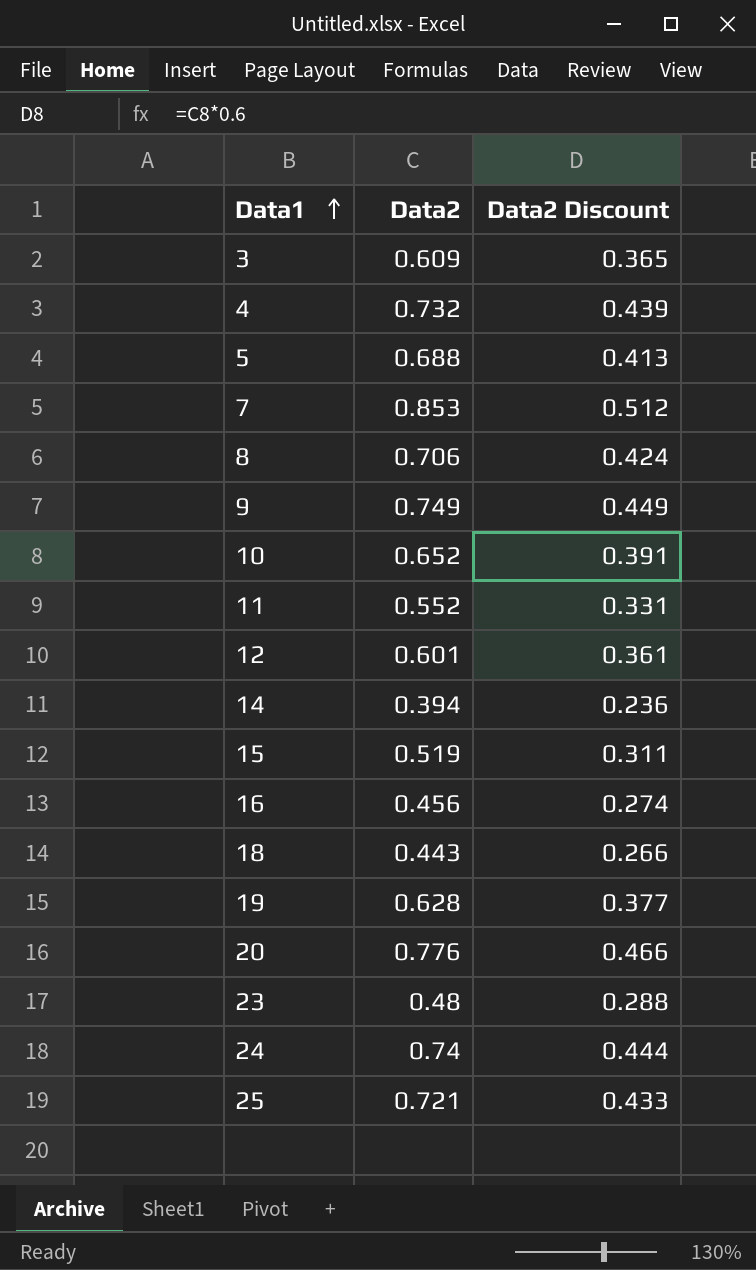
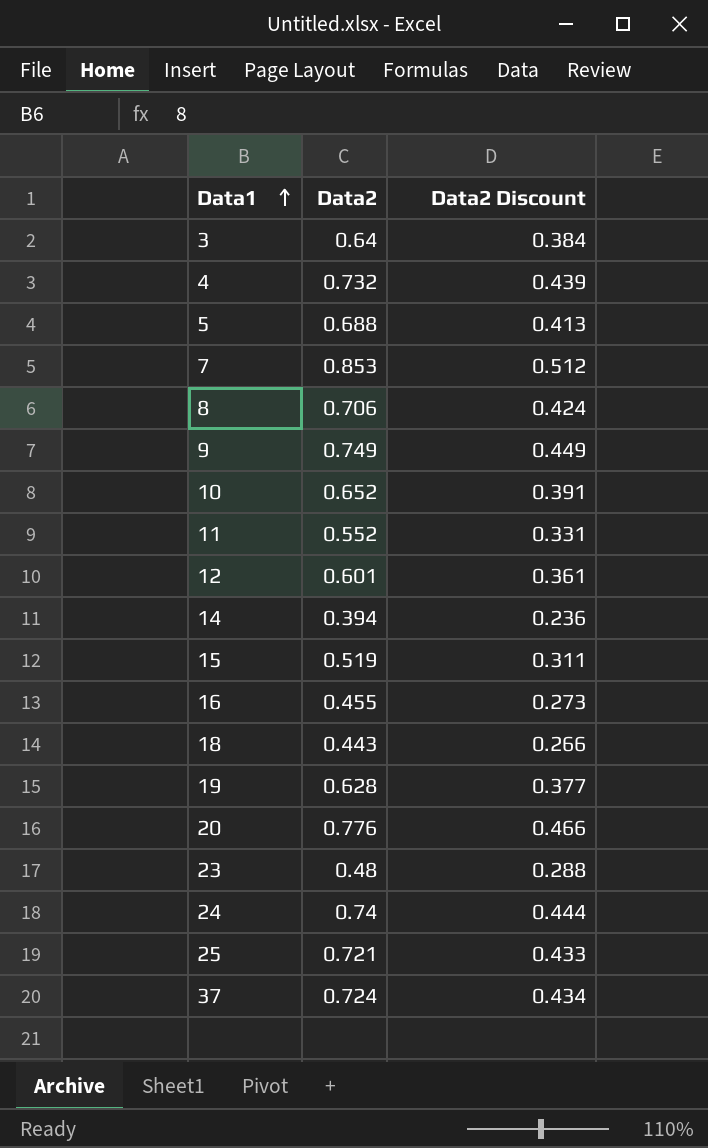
3 | Data2: 0.609 -> 0.64
3 | Data2 Discount: 0.365 -> 0.384
16 | Data2: 0.456 -> 0.455
16 | Data2 Discount: 0.274 -> 0.273
row 37: none -> 0.724 | 0.434

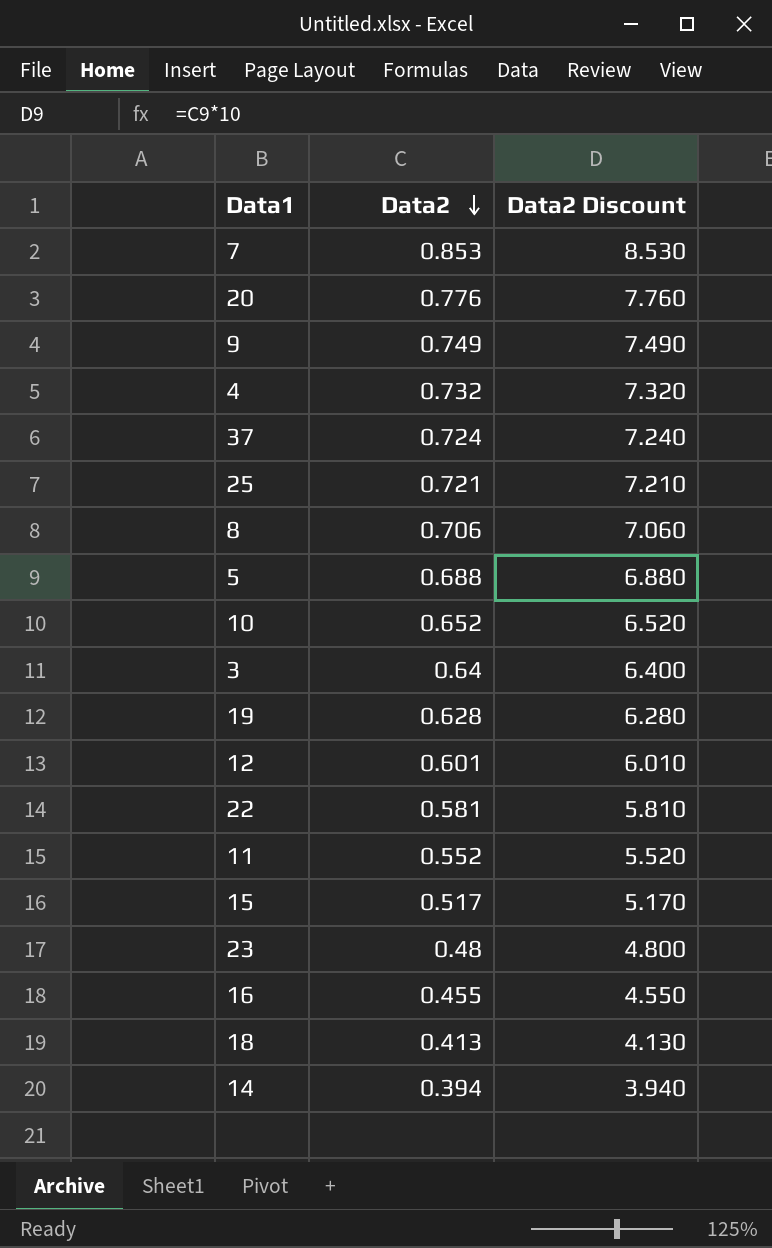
row order: Data1 ascending -> Data2 descending
column Data2 Discount | formula: [Data2] * 0.6 -> [Data2] * 10
row 24: 0.74 | 0.444 -> none
row 22: none -> 0.581 | 5.810
15 | Data2: 0.519 -> 0.517
18 | Data2: 0.443 -> 0.413

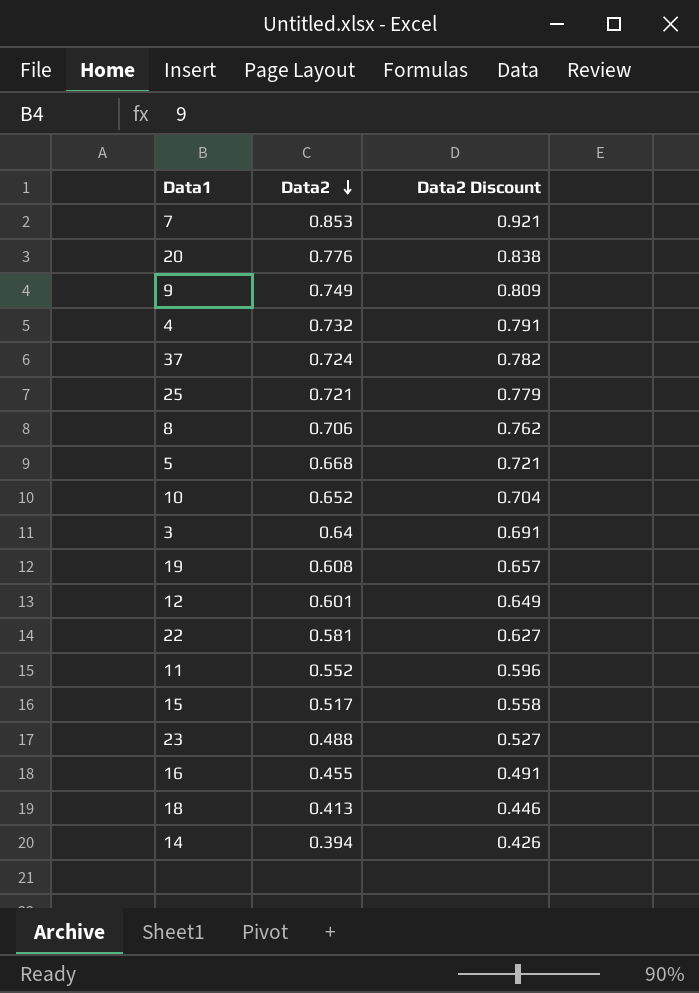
column Data2 Discount | formula: [Data2] * 10 -> [Data2] * 1.08
5 | Data2: 0.688 -> 0.668
19 | Data2: 0.628 -> 0.608
23 | Data2: 0.48 -> 0.488

